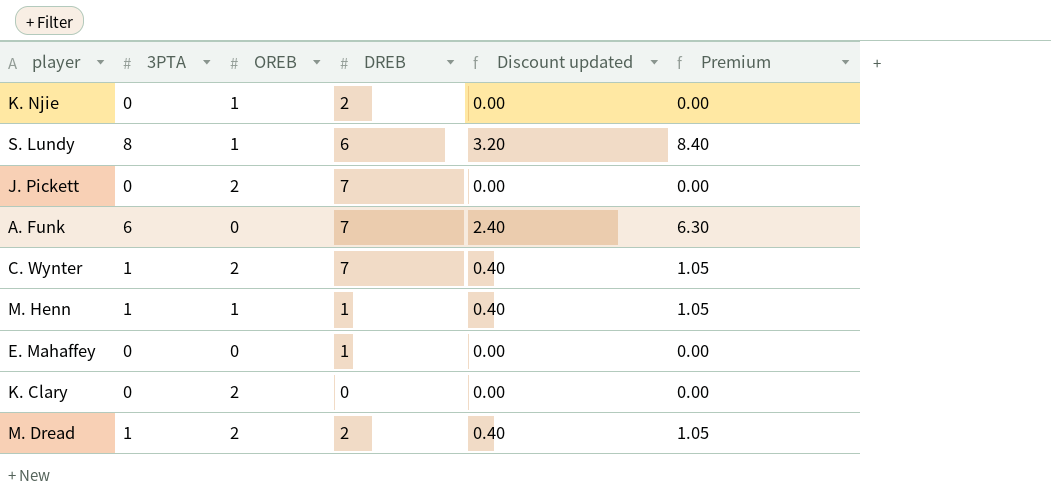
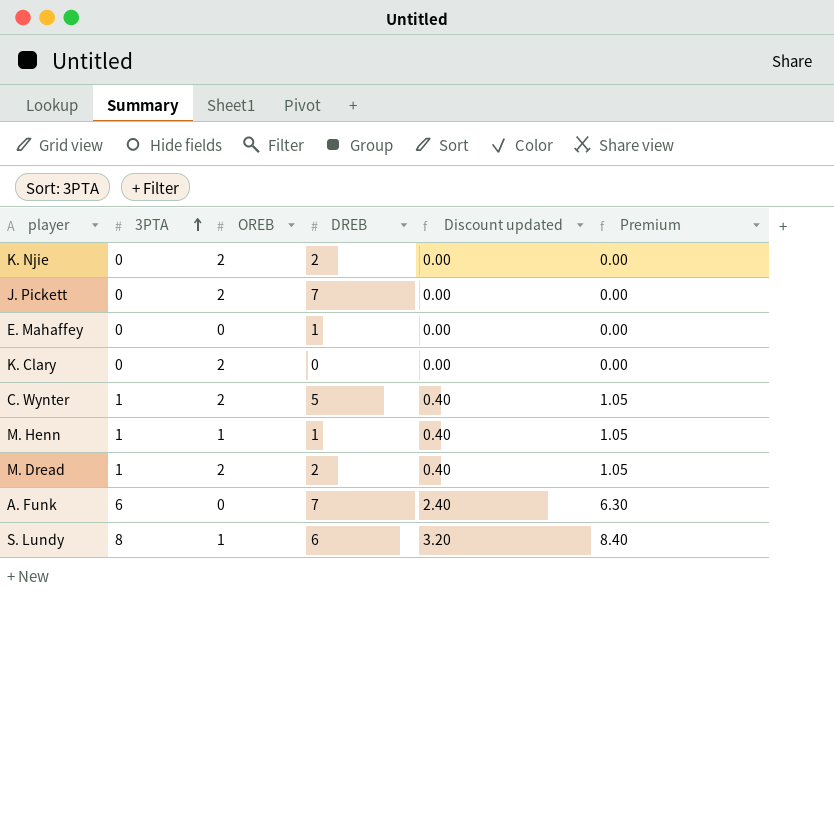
row order: none -> 3PTA ascending
K. Njie | OREB: 1 -> 2
C. Wynter | DREB: 7 -> 5

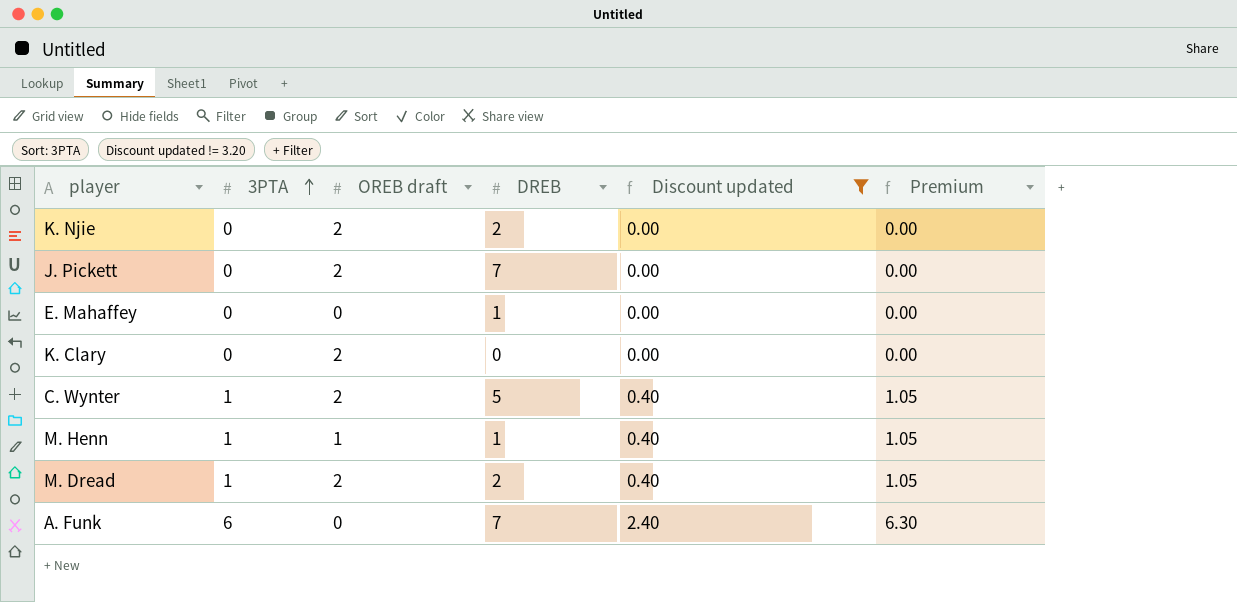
filter: none -> Discount updated != 3.20
column name: OREB -> OREB draft

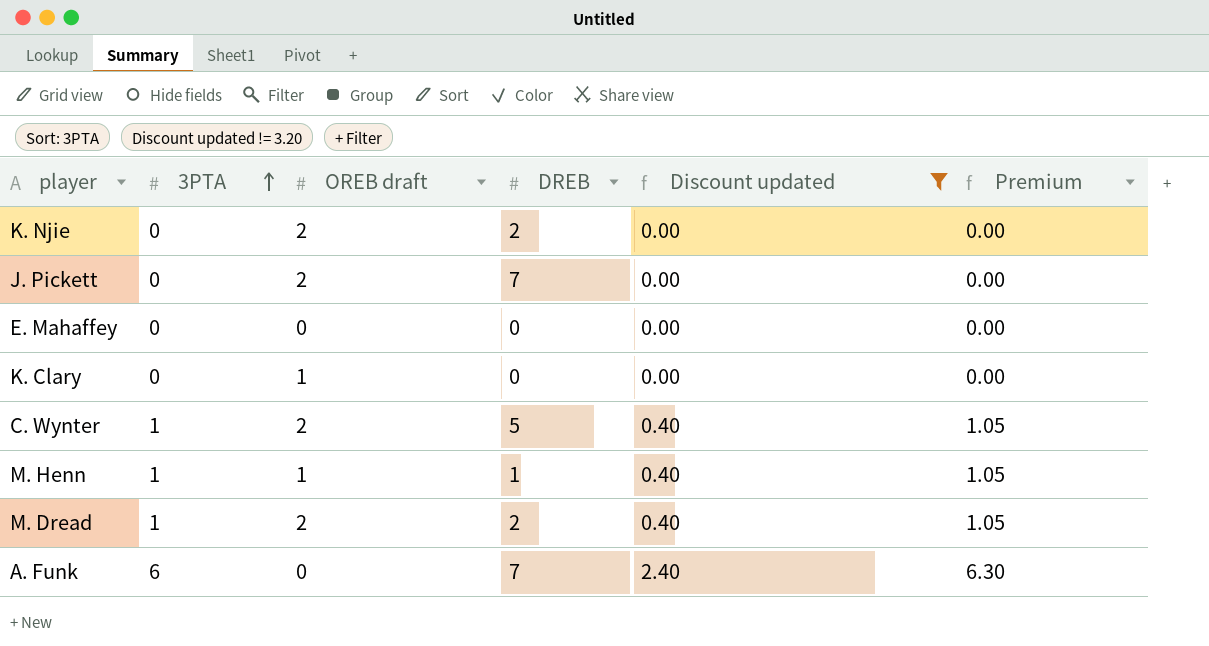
E. Mahaffey | DREB: 1 -> 0
K. Clary | OREB draft: 2 -> 1

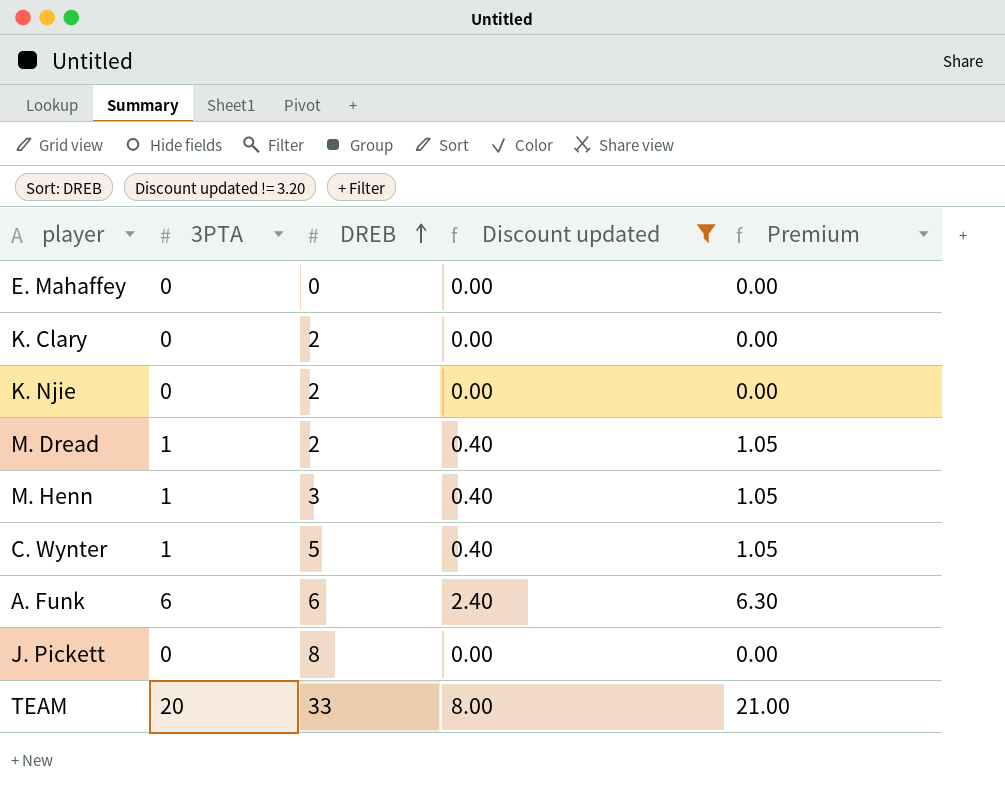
row order: 3PTA ascending -> DREB ascending
column OREB draft | position: 3 -> none
K. Clary | DREB: 0 -> 2
M. Henn | DREB: 1 -> 3
A. Funk | DREB: 7 -> 6
J. Pickett | DREB: 7 -> 8
row TEAM: none -> 20 | 33 | 8.00 | 21.00

